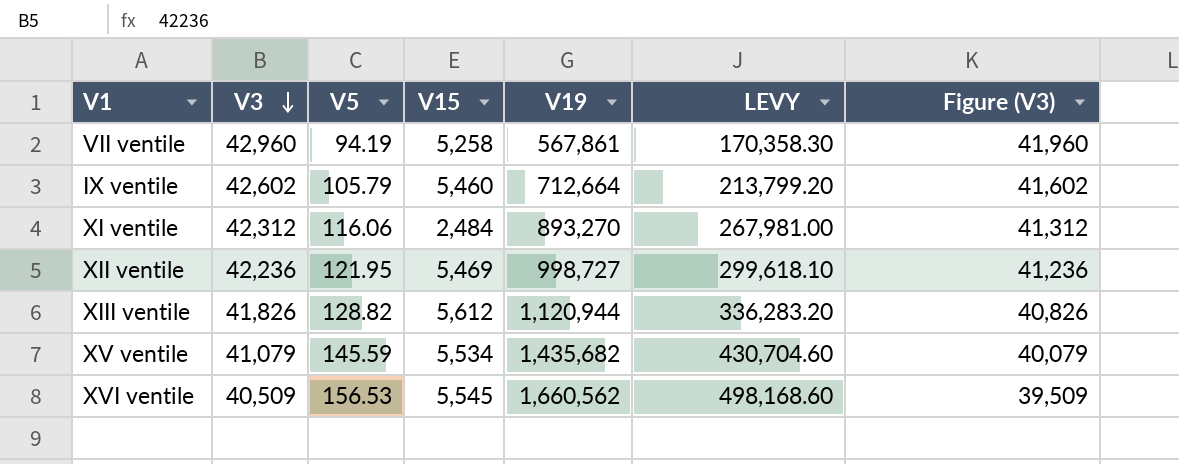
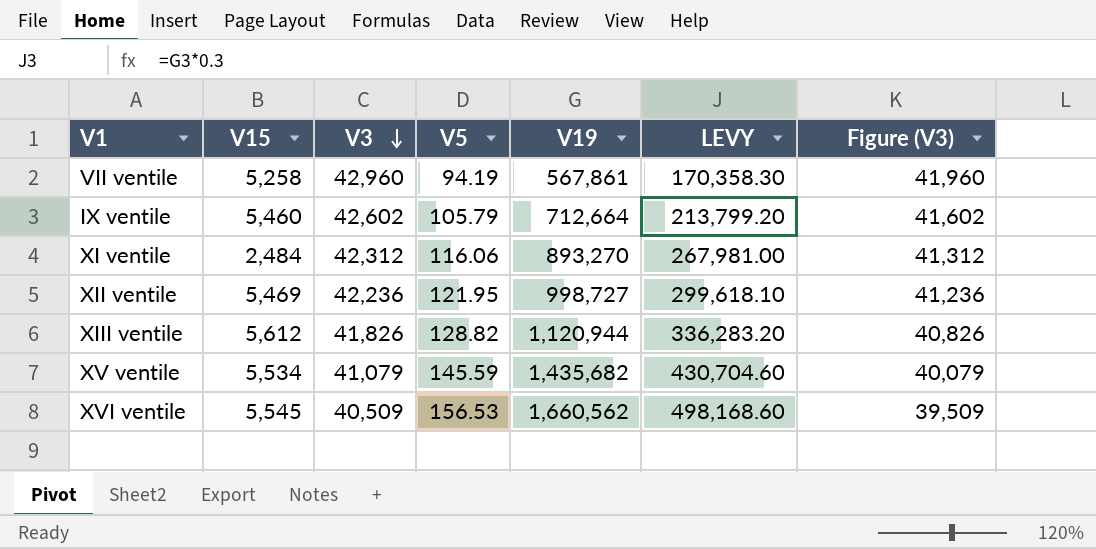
column V15 | position: 4 -> 2

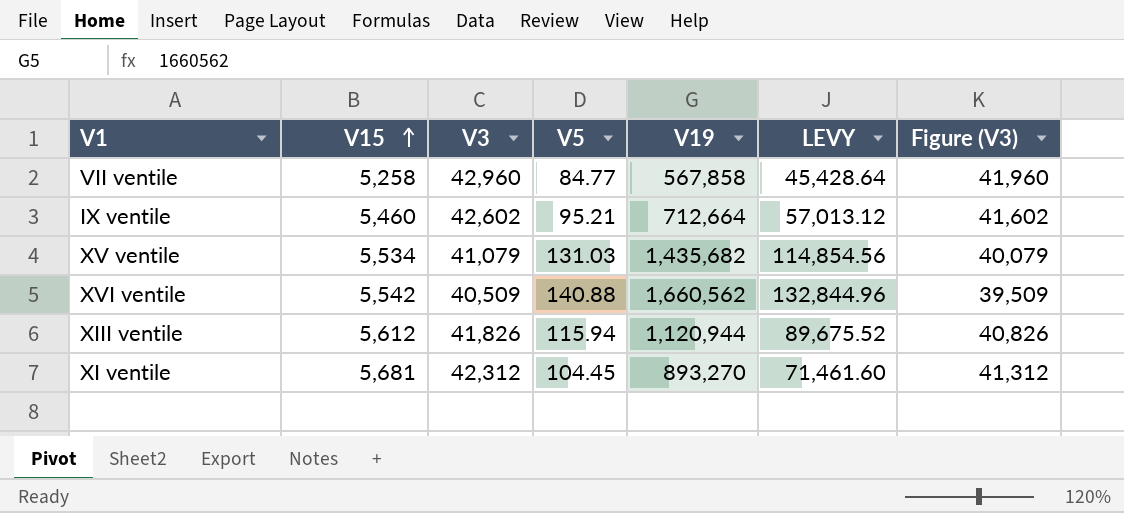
row order: V3 descending -> V15 ascending
column LEVY | formula: [V19] * 0.3 -> [V19] * 0.08
row XII ventile: 5,469 | 42,236 | 121.95 | 998,727 | 299,618.10 | 41,236 -> none
VII ventile | V5: 94.19 -> 84.77
VII ventile | V19: 567,861 -> 567,858
IX ventile | V5: 105.79 -> 95.21
XV ventile | V5: 145.59 -> 131.03
XVI ventile | V15: 5,545 -> 5,542
XVI ventile | V5: 156.53 -> 140.88
XIII ventile | V5: 128.82 -> 115.94
XI ventile | V15: 2,484 -> 5,681
XI ventile | V5: 116.06 -> 104.45

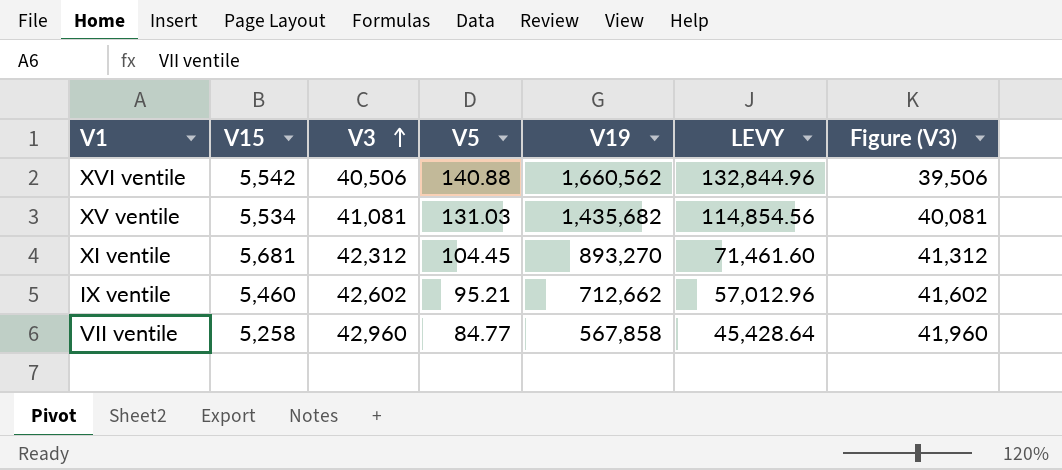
row order: V15 ascending -> V3 ascending
row XIII ventile: 5,612 | 41,826 | 115.94 | 1,120,944 | 89,675.52 | 40,826 -> none
XVI ventile | V3: 40,509 -> 40,506
XVI ventile | Figure (V3): 39,509 -> 39,506
XV ventile | V3: 41,079 -> 41,081
XV ventile | Figure (V3): 40,079 -> 40,081
IX ventile | V19: 712,664 -> 712,662
IX ventile | LEVY: 57,013.12 -> 57,012.96

